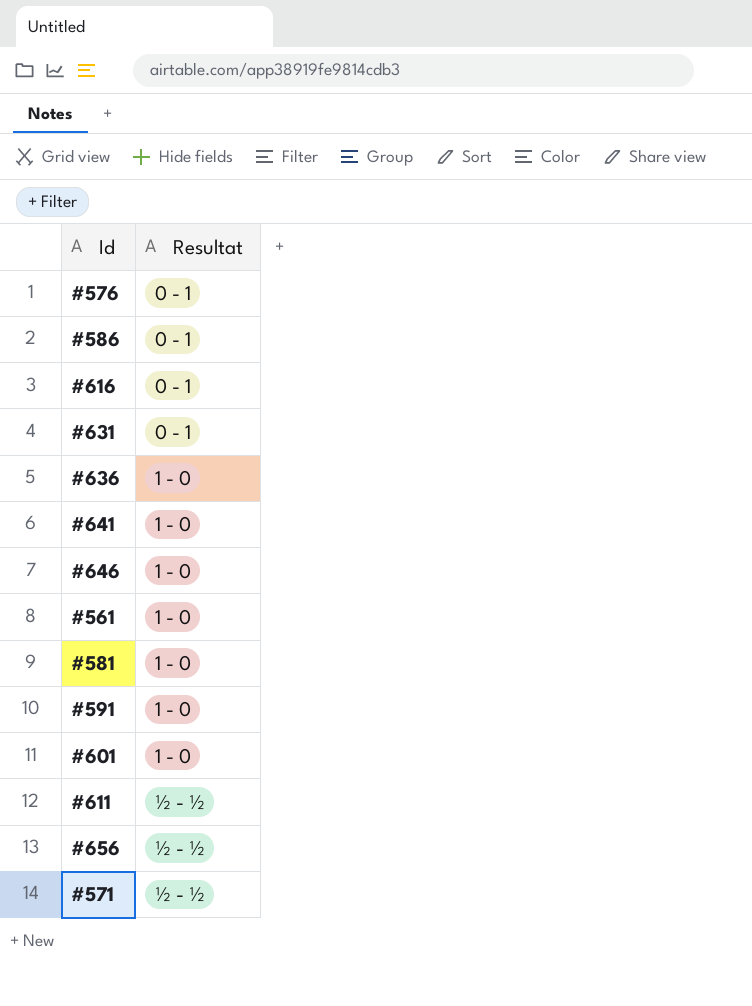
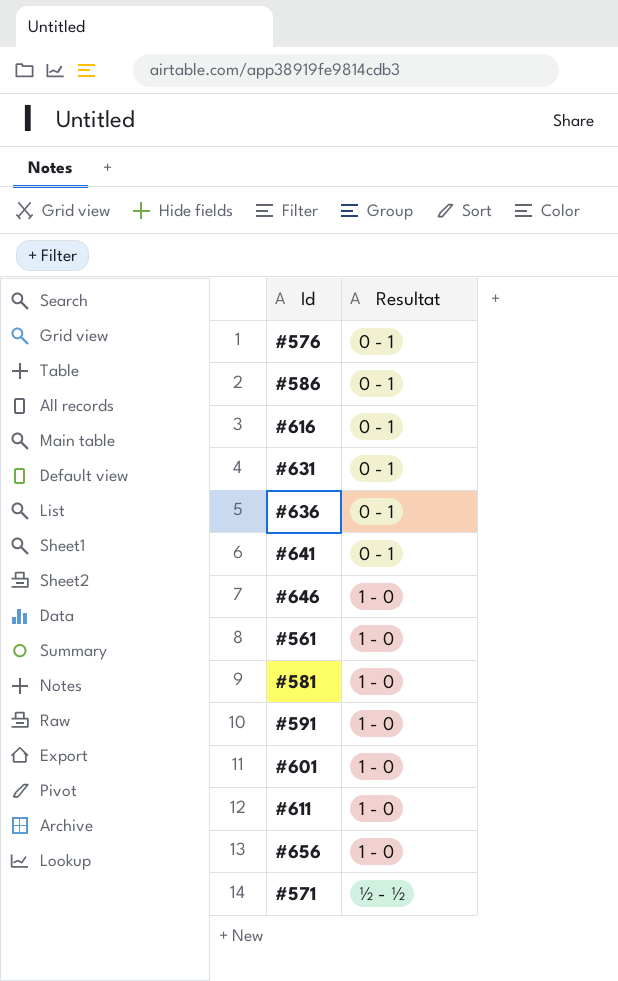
#636 | Resultat: 1 - 0 -> 0 - 1
#641 | Resultat: 1 - 0 -> 0 - 1
#611 | Resultat: ½ - ½ -> 1 - 0
#656 | Resultat: ½ - ½ -> 1 - 0

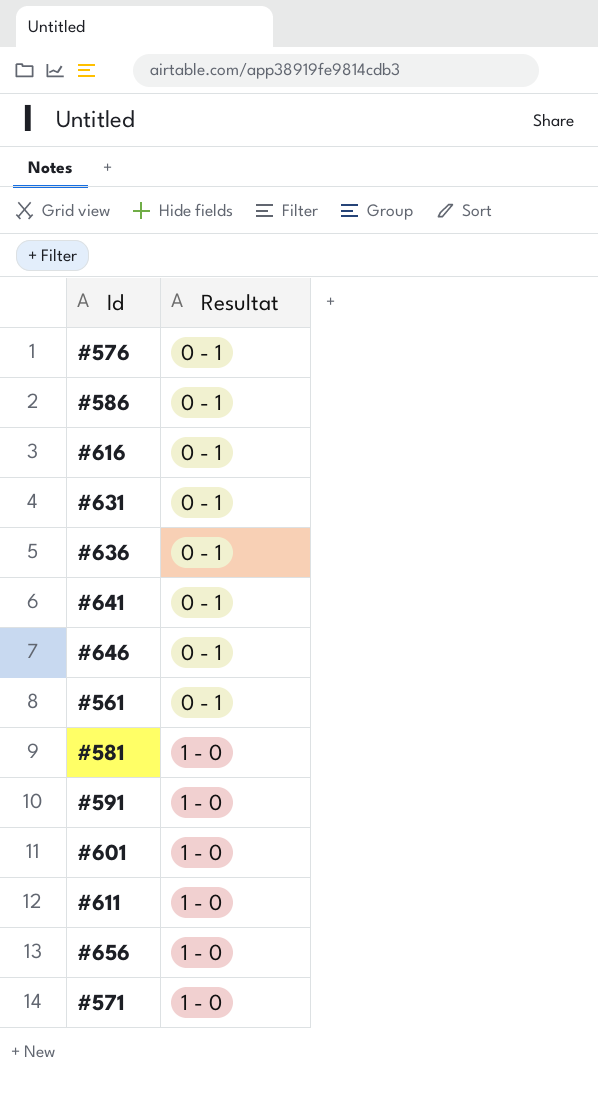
#646 | Resultat: 1 - 0 -> 0 - 1
#561 | Resultat: 1 - 0 -> 0 - 1
#571 | Resultat: ½ - ½ -> 1 - 0

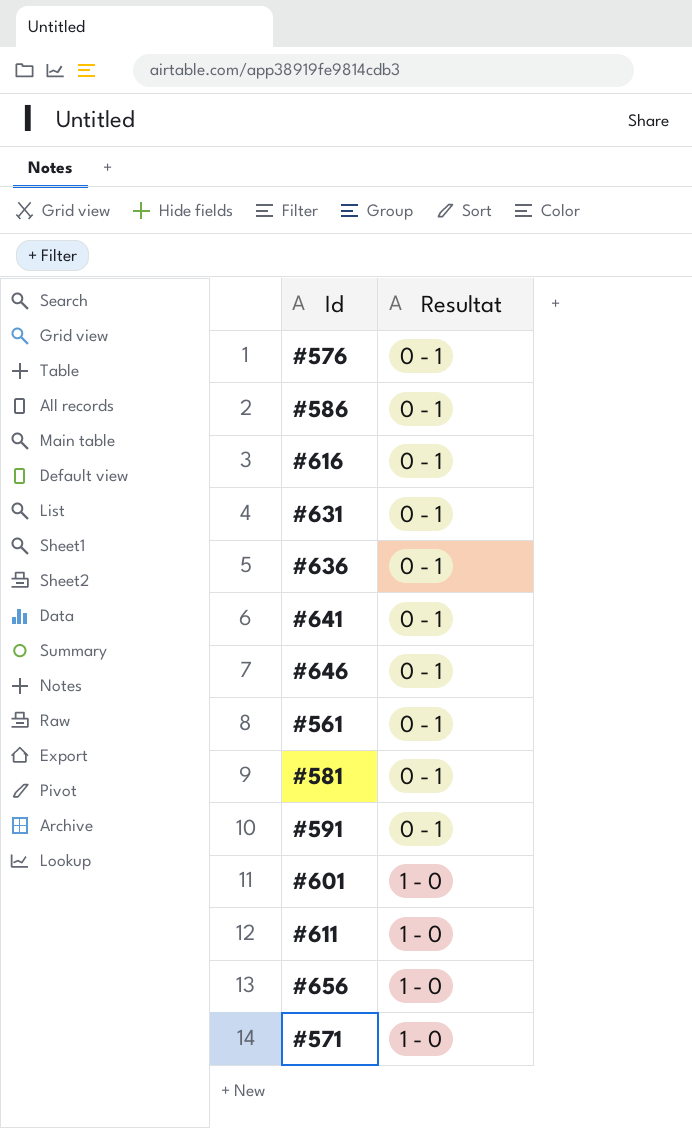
#581 | Resultat: 1 - 0 -> 0 - 1
#591 | Resultat: 1 - 0 -> 0 - 1

